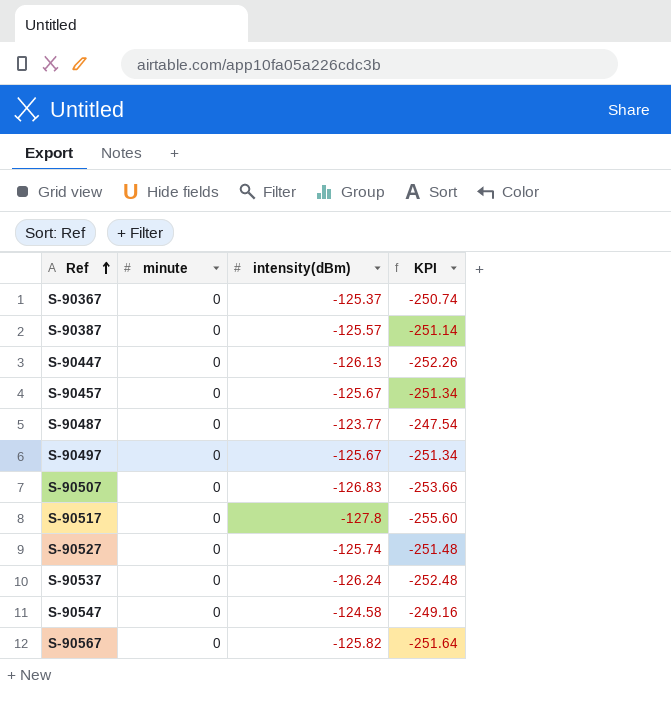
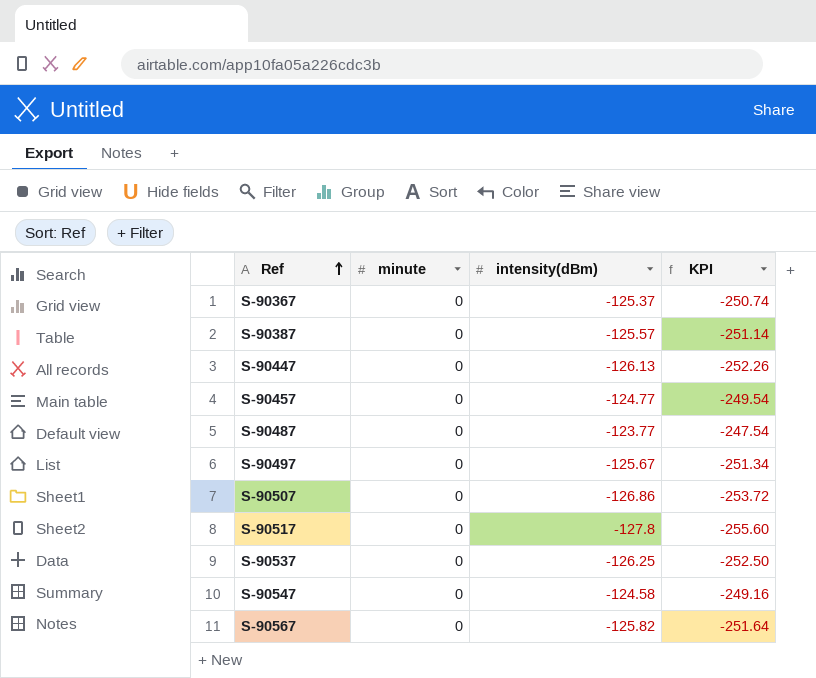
row S-90527: 0 | -125.74 | -251.48 -> none
S-90457 | intensity(dBm): -125.67 -> -124.77
S-90457 | KPI: -251.34 -> -249.54
S-90507 | intensity(dBm): -126.83 -> -126.86
S-90507 | KPI: -253.66 -> -253.72
S-90537 | intensity(dBm): -126.24 -> -126.25
S-90537 | KPI: -252.48 -> -252.50

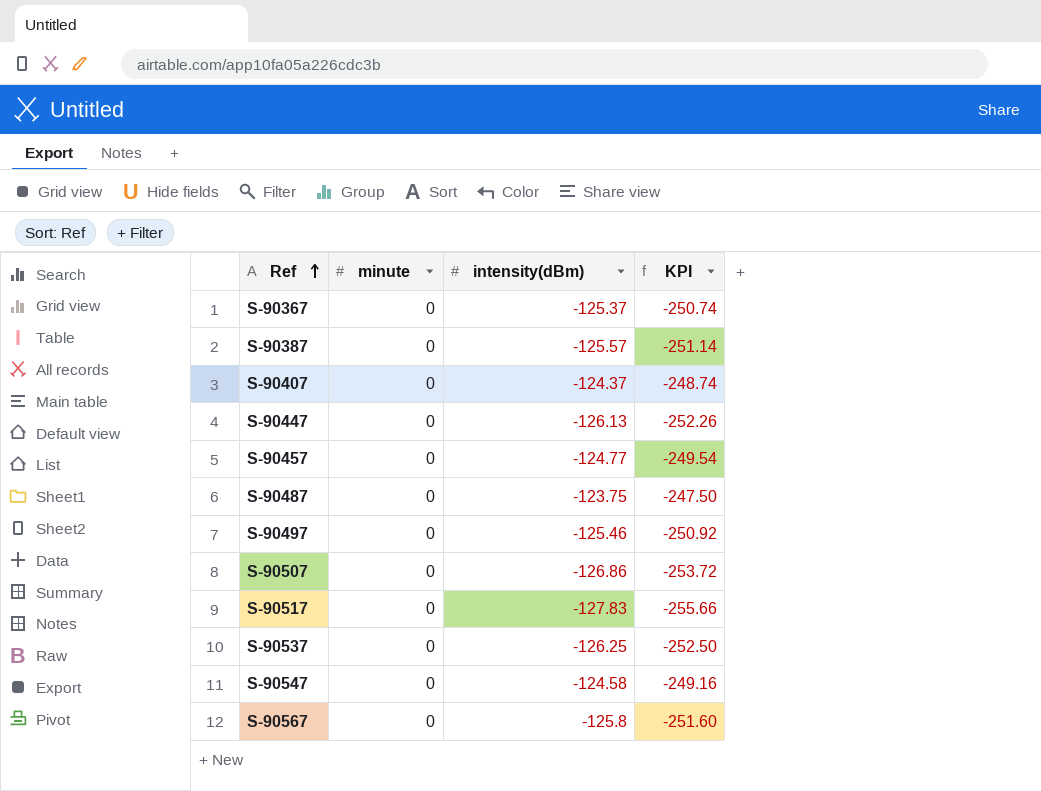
row S-90407: none -> 0 | -124.37 | -248.74
S-90487 | intensity(dBm): -123.77 -> -123.75
S-90487 | KPI: -247.54 -> -247.50
S-90497 | intensity(dBm): -125.67 -> -125.46
S-90497 | KPI: -251.34 -> -250.92
S-90517 | intensity(dBm): -127.8 -> -127.83
S-90517 | KPI: -255.60 -> -255.66
S-90567 | intensity(dBm): -125.82 -> -125.8
S-90567 | KPI: -251.64 -> -251.60

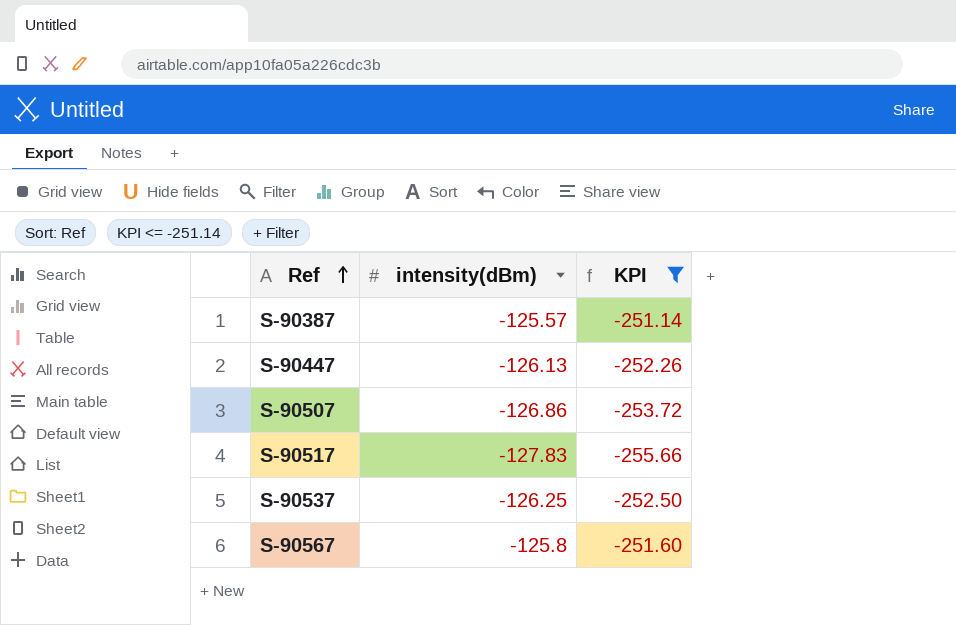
filter: none -> KPI <= -251.14
column minute | position: 2 -> none

